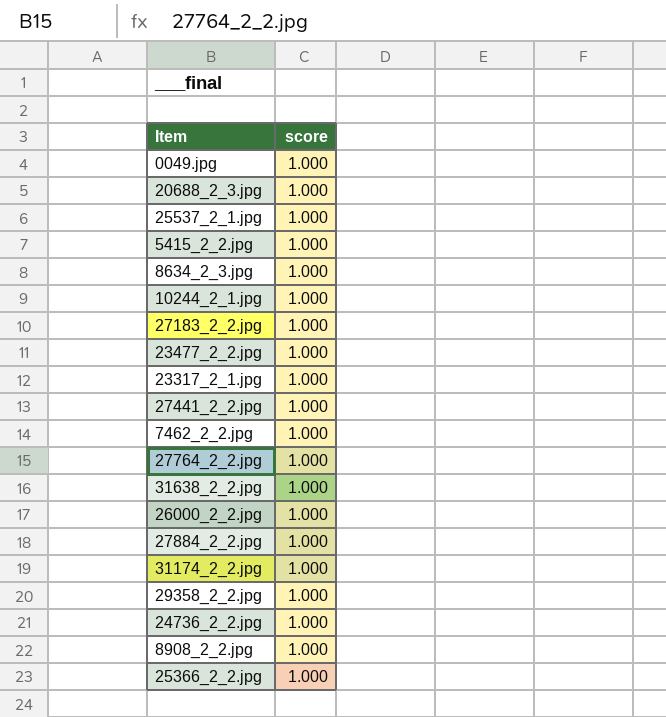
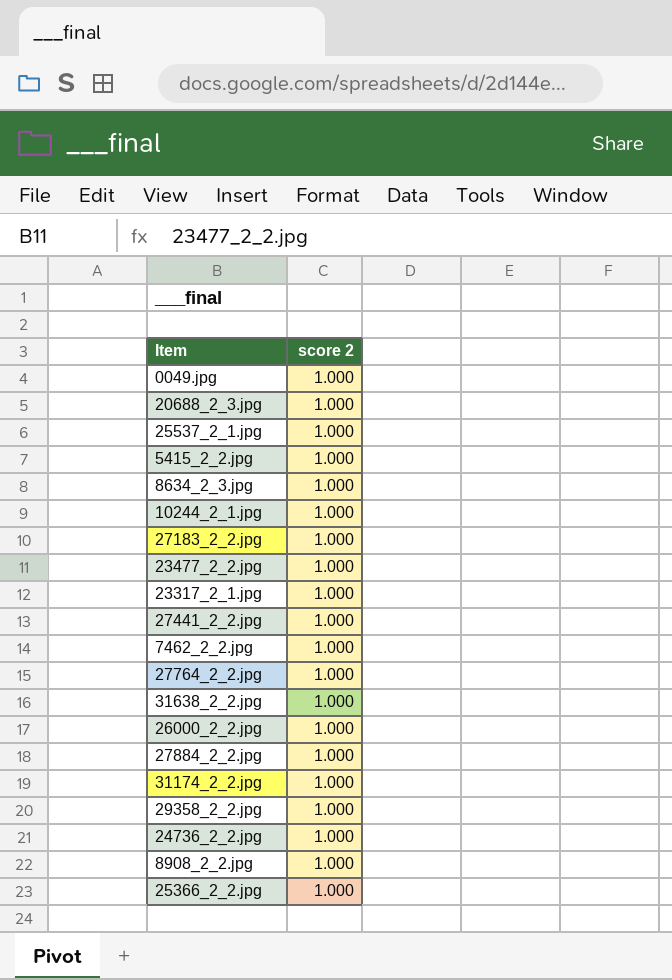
column name: score -> score 2

